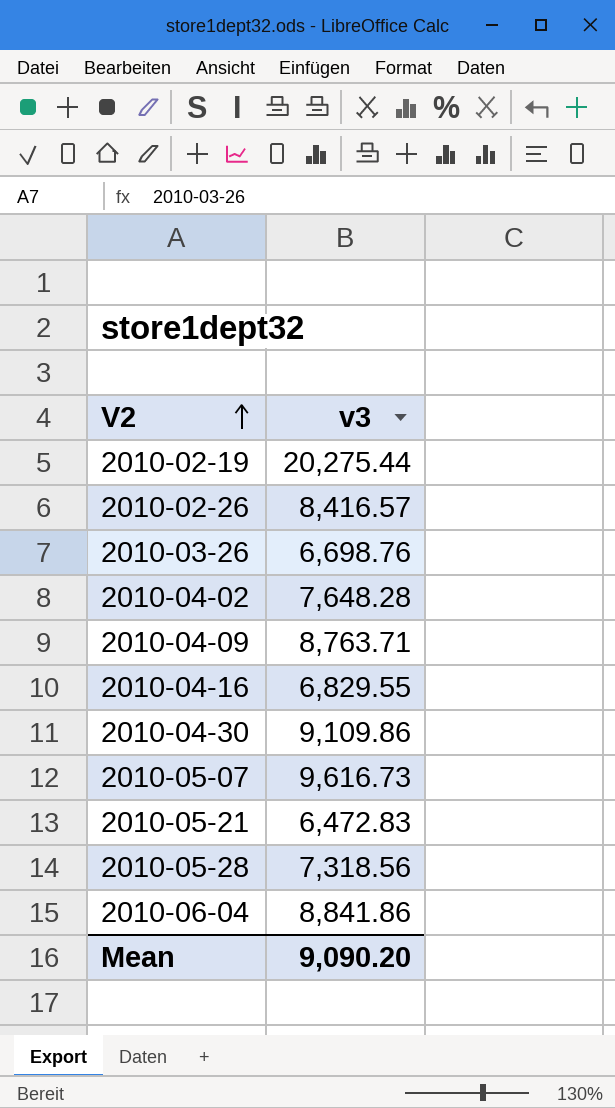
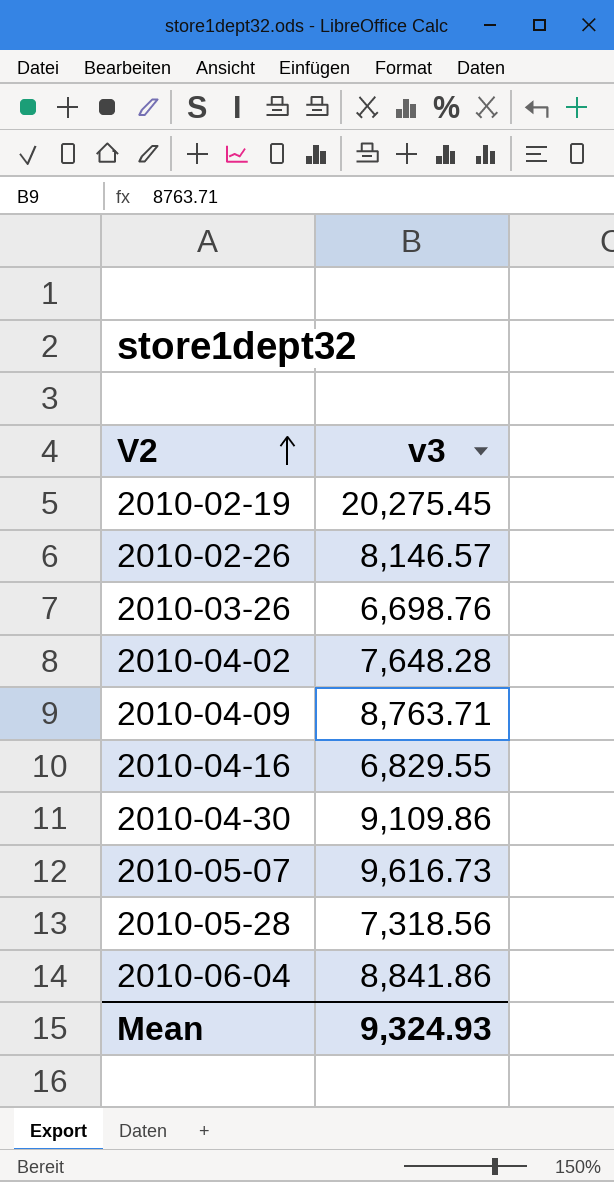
row 2010-05-21: 6,472.83 -> none
2010-02-19 | v3: 20,275.44 -> 20,275.45
2010-02-26 | v3: 8,416.57 -> 8,146.57
Mean | v3: 9,090.20 -> 9,324.93

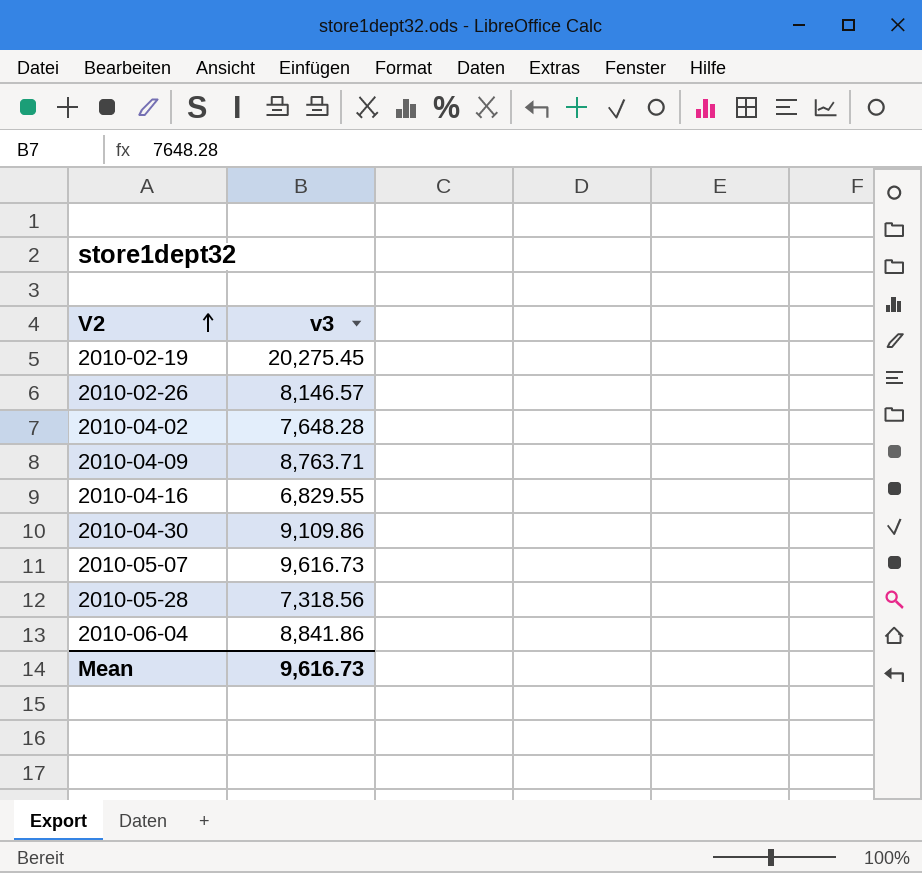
row 2010-03-26: 6,698.76 -> none
Mean | v3: 9,324.93 -> 9,616.73

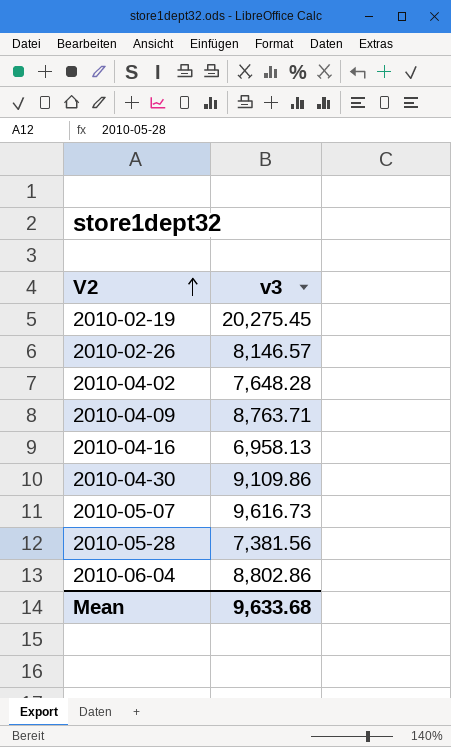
2010-04-16 | v3: 6,829.55 -> 6,958.13
2010-05-28 | v3: 7,318.56 -> 7,381.56
2010-06-04 | v3: 8,841.86 -> 8,802.86
Mean | v3: 9,616.73 -> 9,633.68

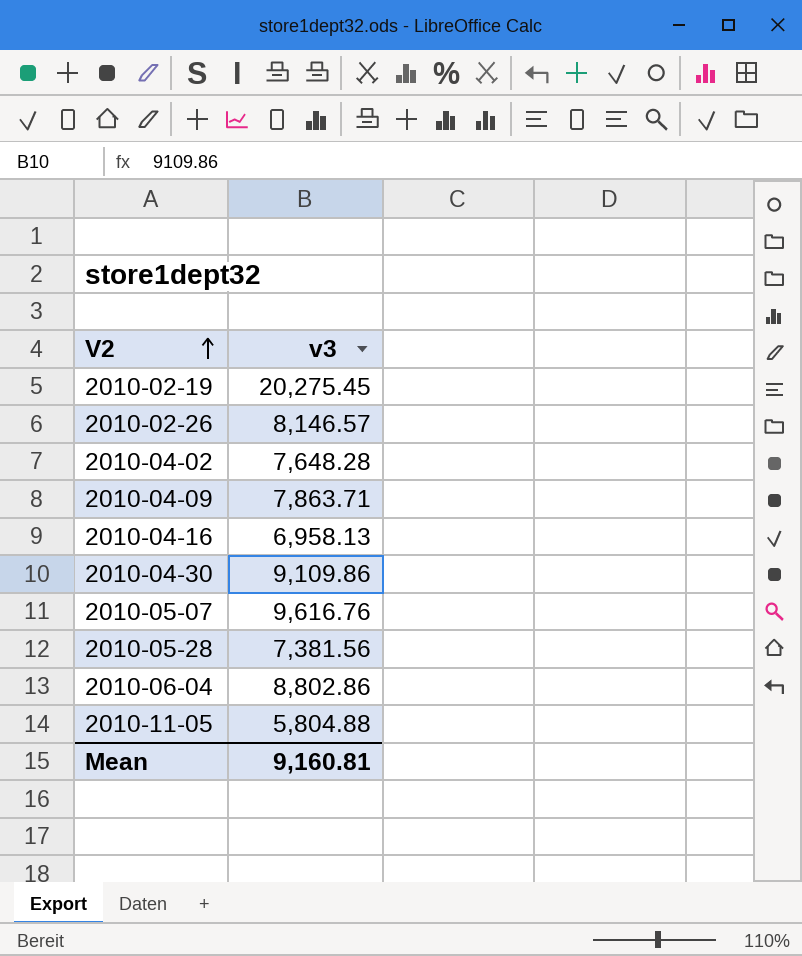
2010-04-09 | v3: 8,763.71 -> 7,863.71
2010-05-07 | v3: 9,616.73 -> 9,616.76
row 2010-11-05: none -> 5,804.88
Mean | v3: 9,633.68 -> 9,160.81

